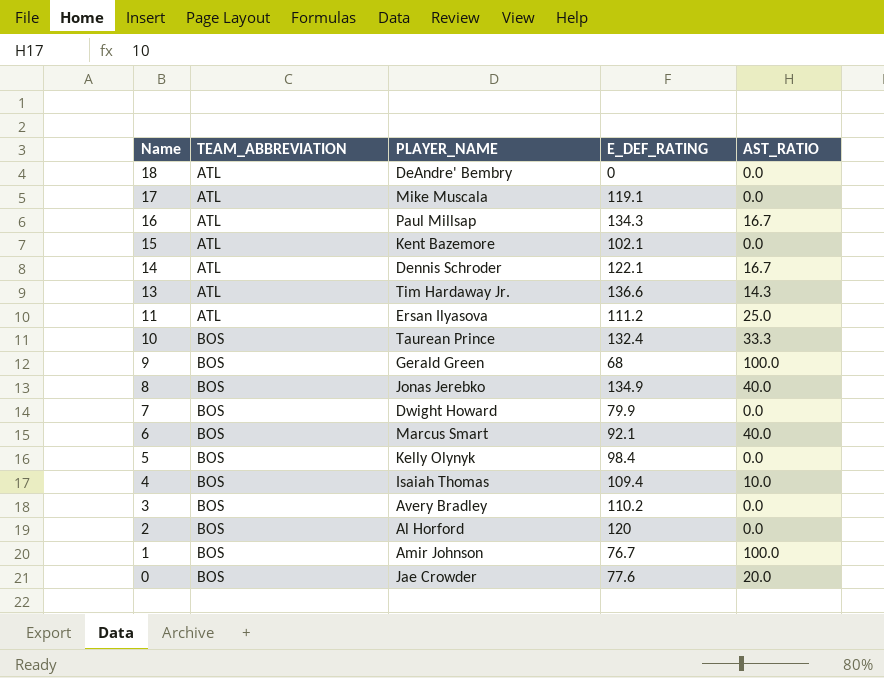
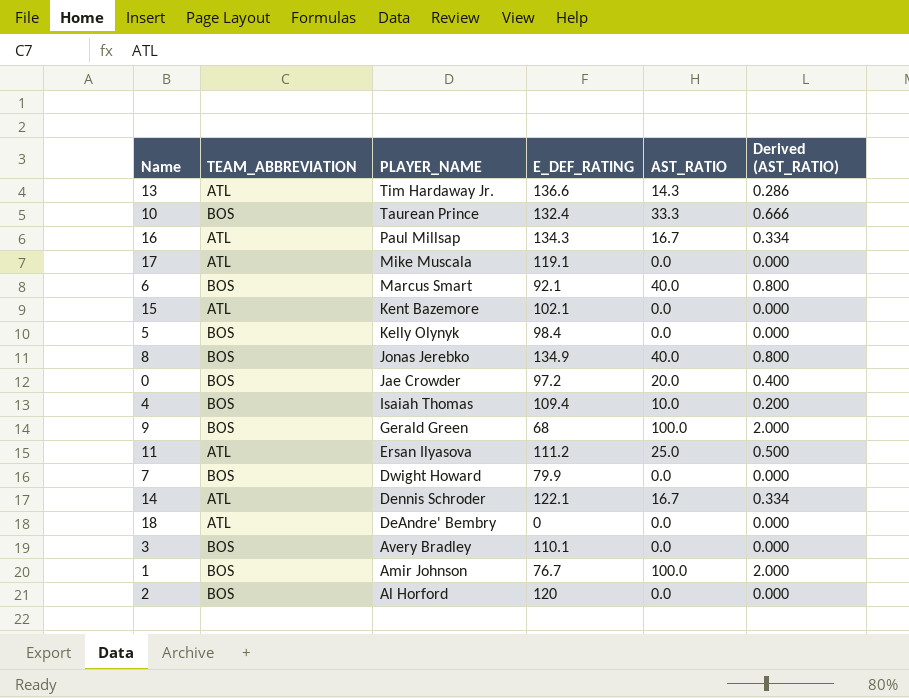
row order: Name descending -> PLAYER_NAME descending
column Derived (AST_RATIO) | formula: none -> [AST_RATIO] * 0.02
0 | E_DEF_RATING: 77.6 -> 97.2
3 | E_DEF_RATING: 110.2 -> 110.1

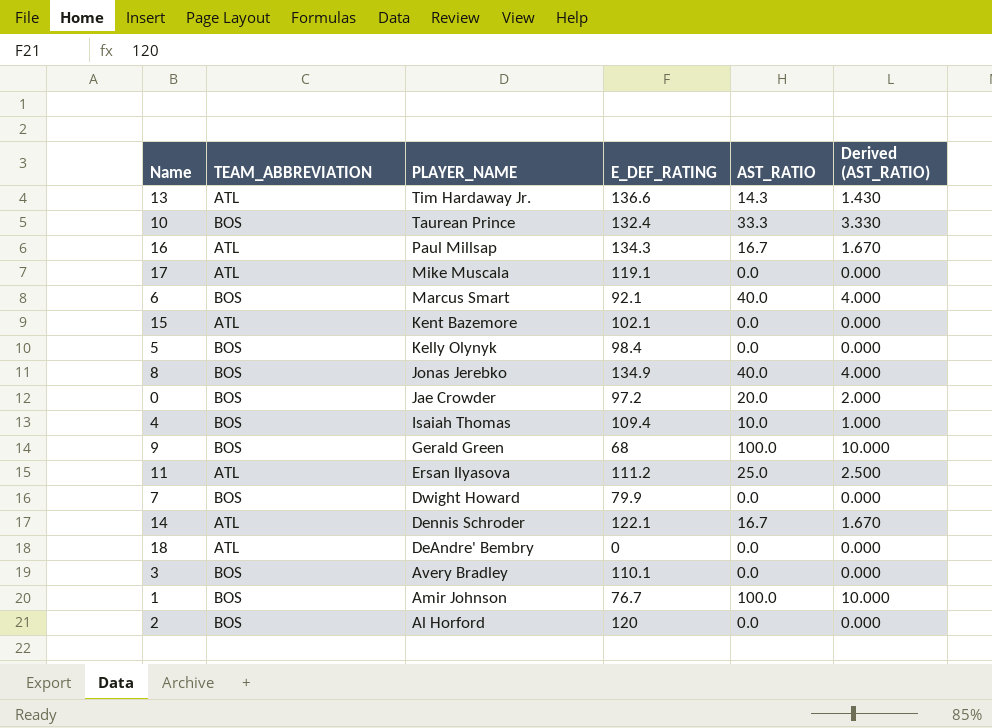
column Derived (AST_RATIO) | formula: [AST_RATIO] * 0.02 -> [AST_RATIO] * 0.1

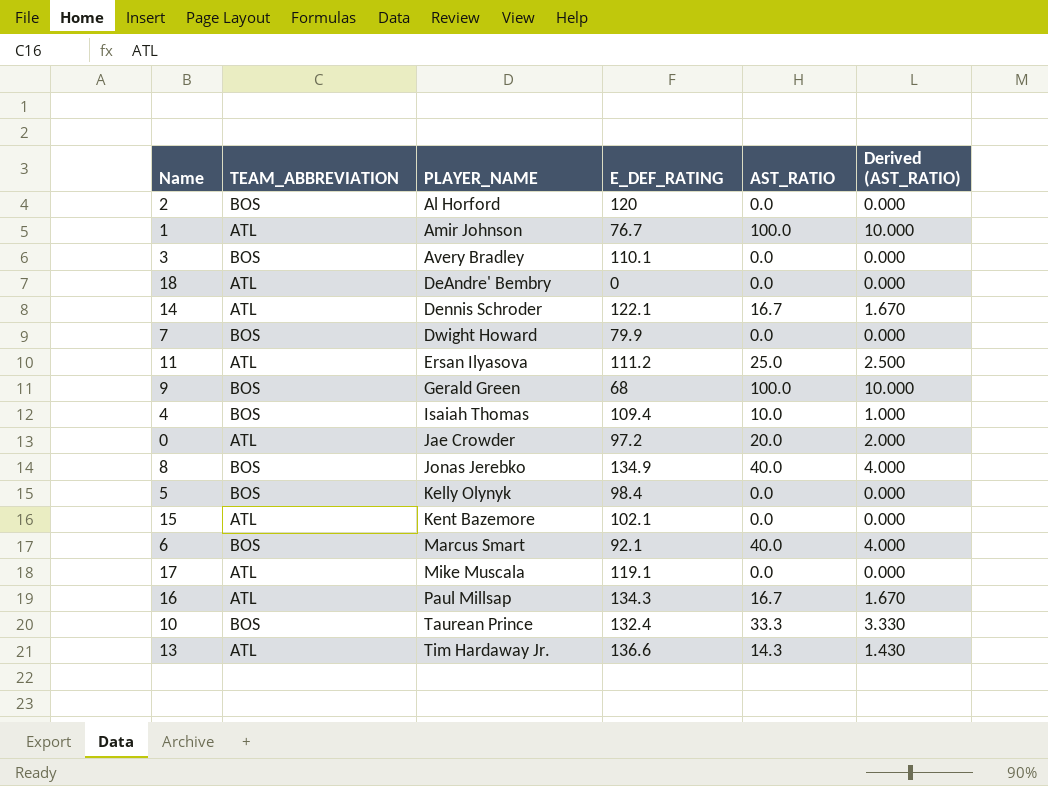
row order: PLAYER_NAME descending -> PLAYER_NAME ascending
1 | TEAM_ABBREVIATION: BOS -> ATL
0 | TEAM_ABBREVIATION: BOS -> ATL

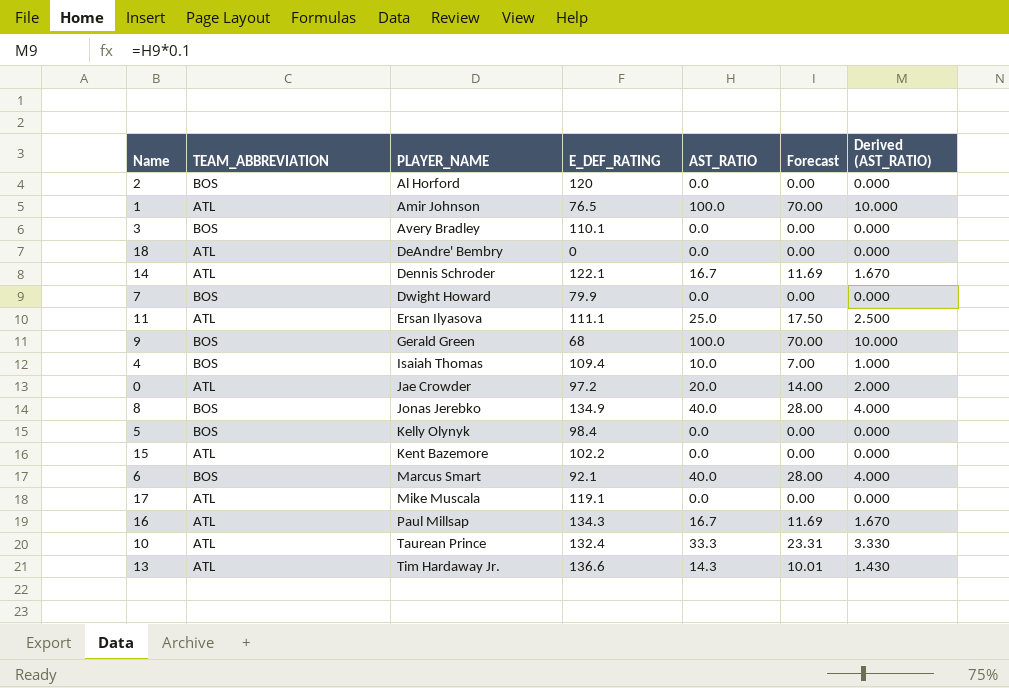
column Forecast | formula: none -> [AST_RATIO] * 0.7
1 | E_DEF_RATING: 76.7 -> 76.5
11 | E_DEF_RATING: 111.2 -> 111.1
15 | E_DEF_RATING: 102.1 -> 102.2
10 | TEAM_ABBREVIATION: BOS -> ATL

